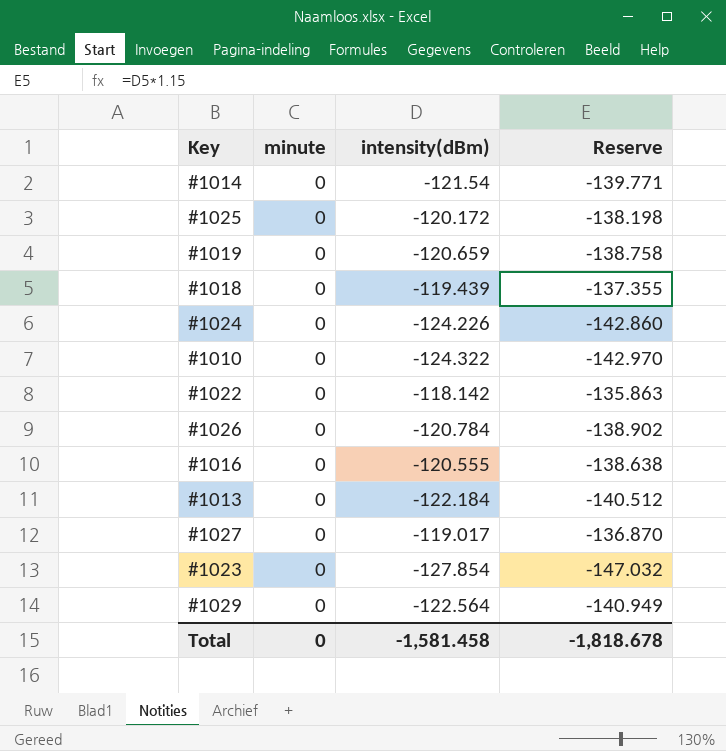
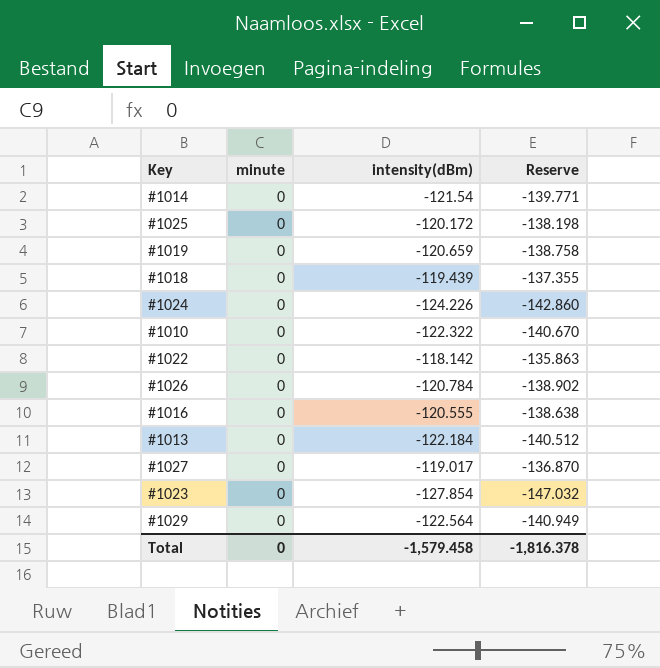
#1010 | intensity(dBm): -124.322 -> -122.322
#1010 | Reserve: -142.970 -> -140.670
Total | intensity(dBm): -1,581.458 -> -1,579.458
Total | Reserve: -1,818.678 -> -1,816.378

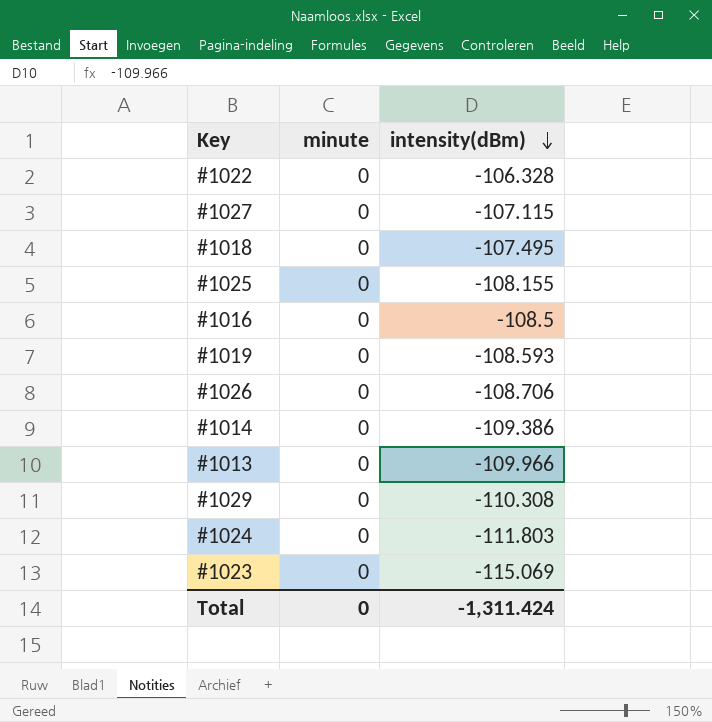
row order: none -> intensity(dBm) descending
column Reserve | formula: [intensity(dBm)] * 1.15 -> none
row #1010: 0 | -122.322 | -140.670 -> none
#1022 | intensity(dBm): -118.142 -> -106.328
#1027 | intensity(dBm): -119.017 -> -107.115
#1018 | intensity(dBm): -119.439 -> -107.495
#1025 | intensity(dBm): -120.172 -> -108.155
#1016 | intensity(dBm): -120.555 -> -108.5
#1019 | intensity(dBm): -120.659 -> -108.593
#1026 | intensity(dBm): -120.784 -> -108.706
#1014 | intensity(dBm): -121.54 -> -109.386
#1013 | intensity(dBm): -122.184 -> -109.966
#1029 | intensity(dBm): -122.564 -> -110.308
#1024 | intensity(dBm): -124.226 -> -111.803
#1023 | intensity(dBm): -127.854 -> -115.069
Total | intensity(dBm): -1,579.458 -> -1,311.424

